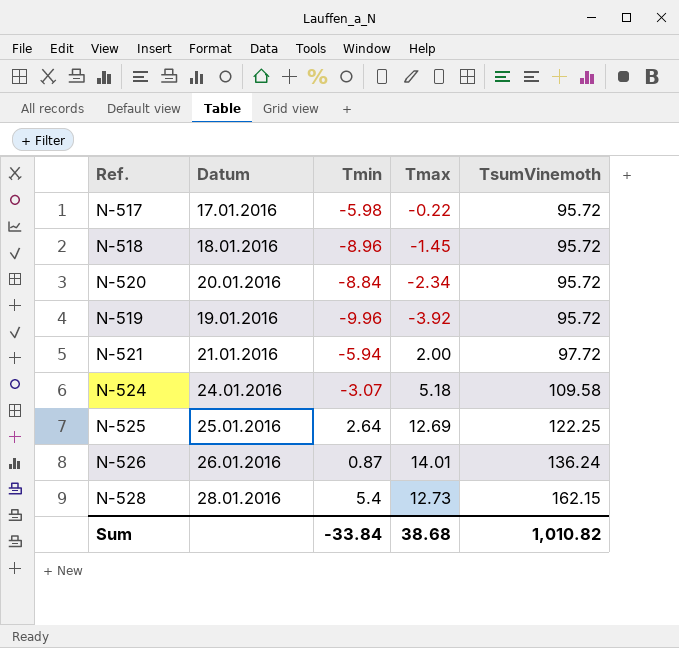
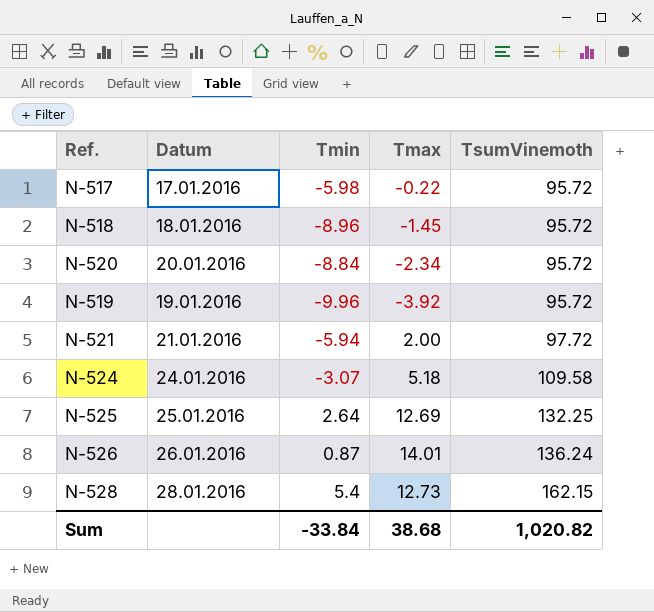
N-525 | TsumVinemoth: 122.25 -> 132.25
Sum | TsumVinemoth: 1,010.82 -> 1,020.82

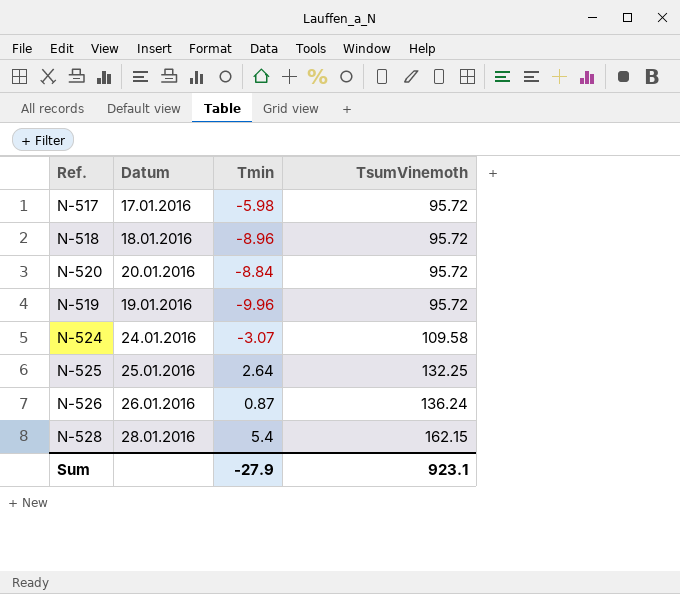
column Tmax | position: 4 -> none
row N-521: 21.01.2016 | -5.94 | 2.00 | 97.72 -> none
Sum | Tmin: -33.84 -> -27.9
Sum | TsumVinemoth: 1,020.82 -> 923.1

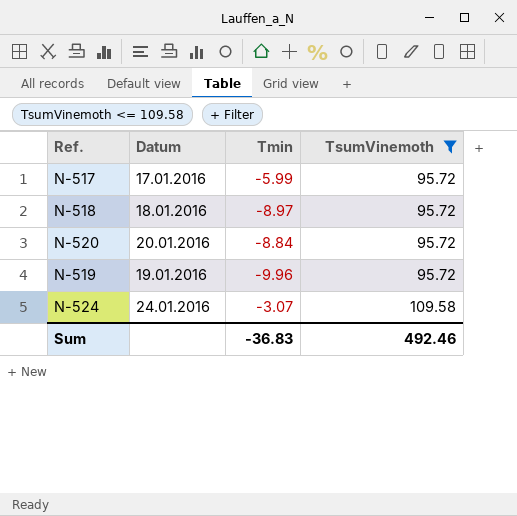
filter: none -> TsumVinemoth <= 109.58
N-517 | Tmin: -5.98 -> -5.99
N-518 | Tmin: -8.96 -> -8.97
Sum | Tmin: -27.9 -> -36.83
Sum | TsumVinemoth: 923.1 -> 492.46

